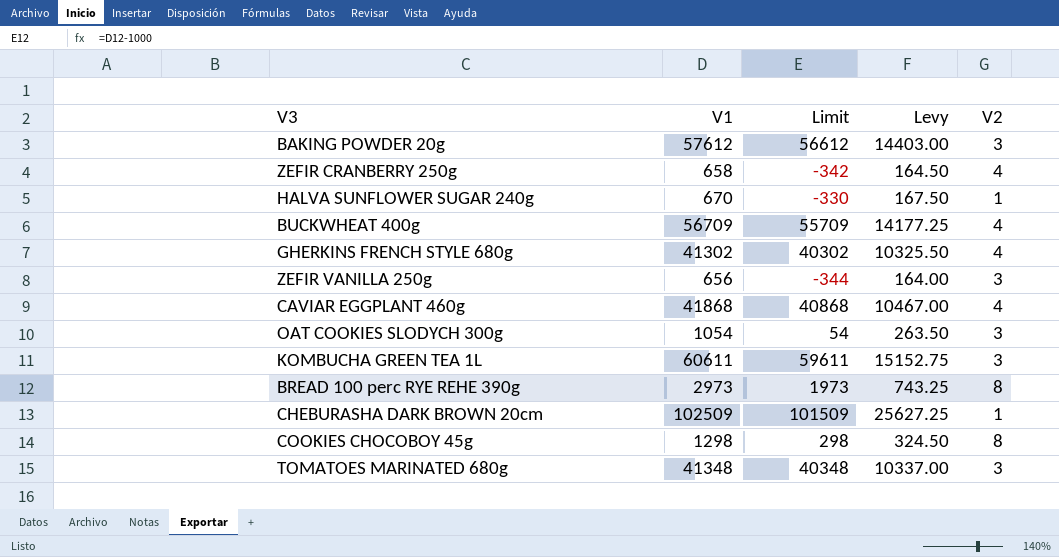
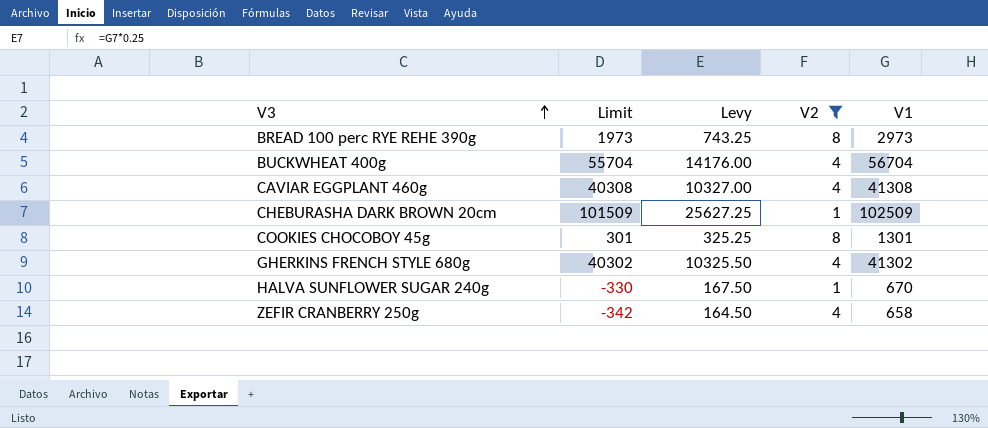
filter: none -> V2 != 3
row order: none -> V3 ascending
column V1 | position: 2 -> 5
BUCKWHEAT 400g | Limit: 55709 -> 55704
BUCKWHEAT 400g | Levy: 14177.25 -> 14176.00
BUCKWHEAT 400g | V1: 56709 -> 56704
CAVIAR EGGPLANT 460g | Limit: 40868 -> 40308
CAVIAR EGGPLANT 460g | Levy: 10467.00 -> 10327.00
CAVIAR EGGPLANT 460g | V1: 41868 -> 41308
COOKIES CHOCOBOY 45g | Limit: 298 -> 301
COOKIES CHOCOBOY 45g | Levy: 324.50 -> 325.25
COOKIES CHOCOBOY 45g | V1: 1298 -> 1301

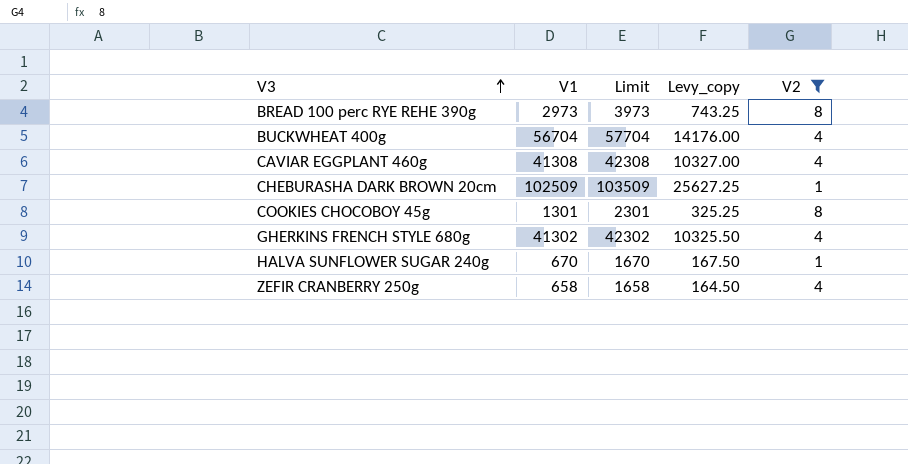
column V1 | position: 5 -> 2
column Limit | formula: [V1] - 1000 -> [V1] + 1000
column name: Levy -> Levy_copy

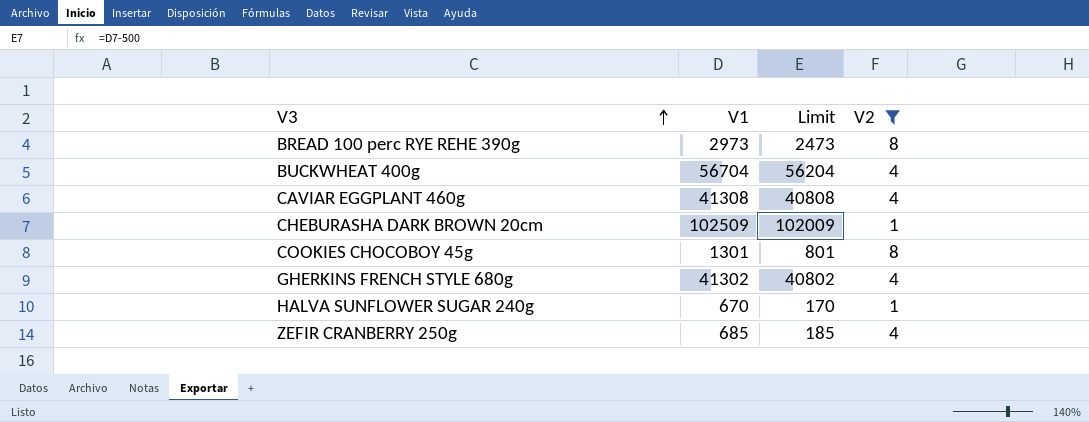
column Levy_copy | formula: [V1] * 0.25 -> none
column Limit | formula: [V1] + 1000 -> [V1] - 500
ZEFIR CRANBERRY 250g | V1: 658 -> 685

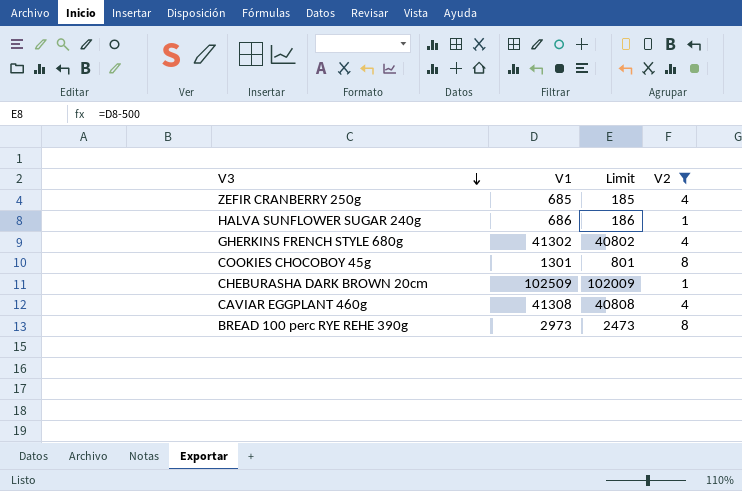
row order: V3 ascending -> V3 descending
row BUCKWHEAT 400g: 56704 | 56204 | 4 -> none
HALVA SUNFLOWER SUGAR 240g | V1: 670 -> 686
HALVA SUNFLOWER SUGAR 240g | Limit: 170 -> 186

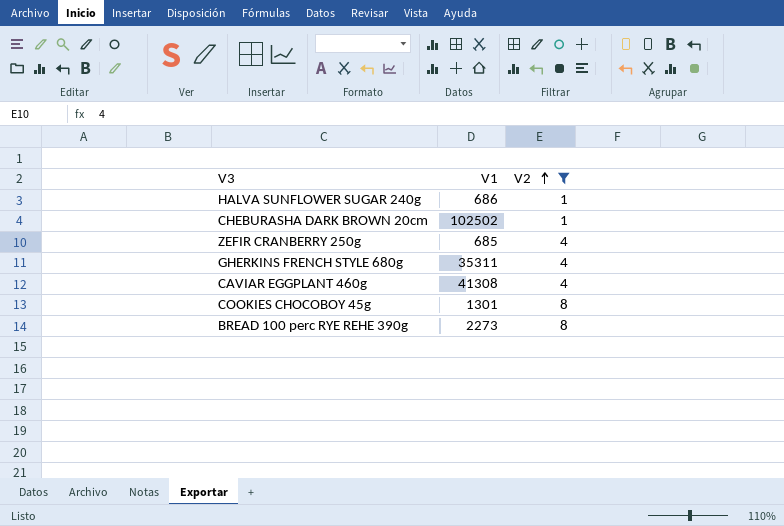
row order: V3 descending -> V2 ascending
column Limit | formula: [V1] - 500 -> none
CHEBURASHA DARK BROWN 20cm | V1: 102509 -> 102502
GHERKINS FRENCH STYLE 680g | V1: 41302 -> 35311
BREAD 100 perc RYE RЕHE 390g | V1: 2973 -> 2273

